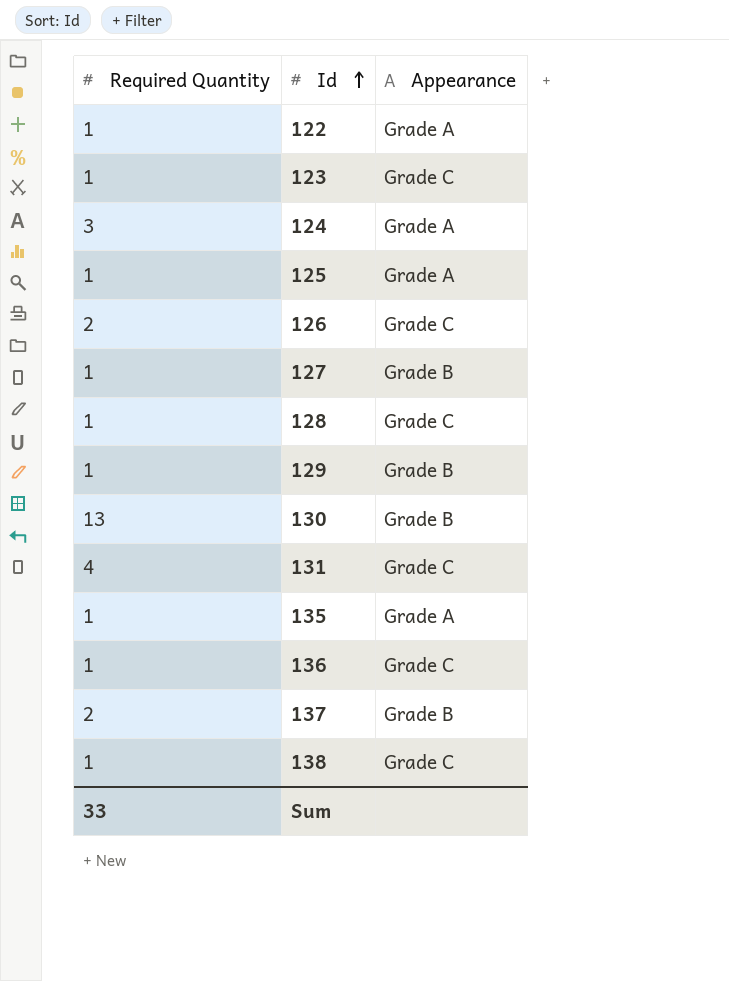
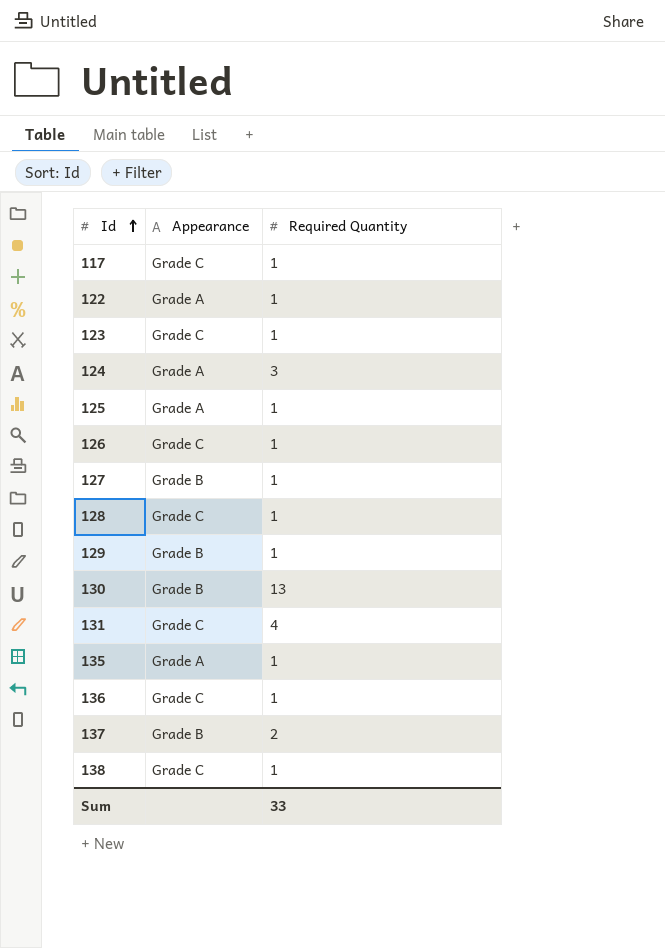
column Required Quantity | position: 1 -> 3
row 117: none -> Grade C | 1
126 | Required Quantity: 2 -> 1

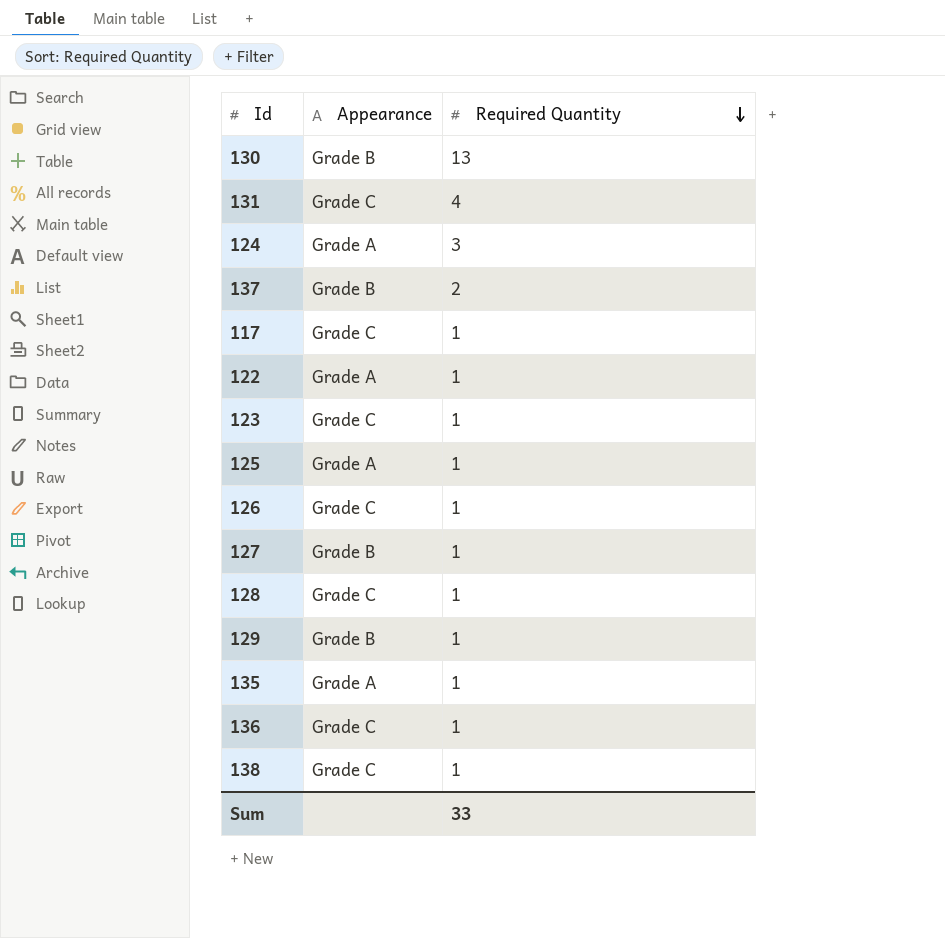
row order: Id ascending -> Required Quantity descending

